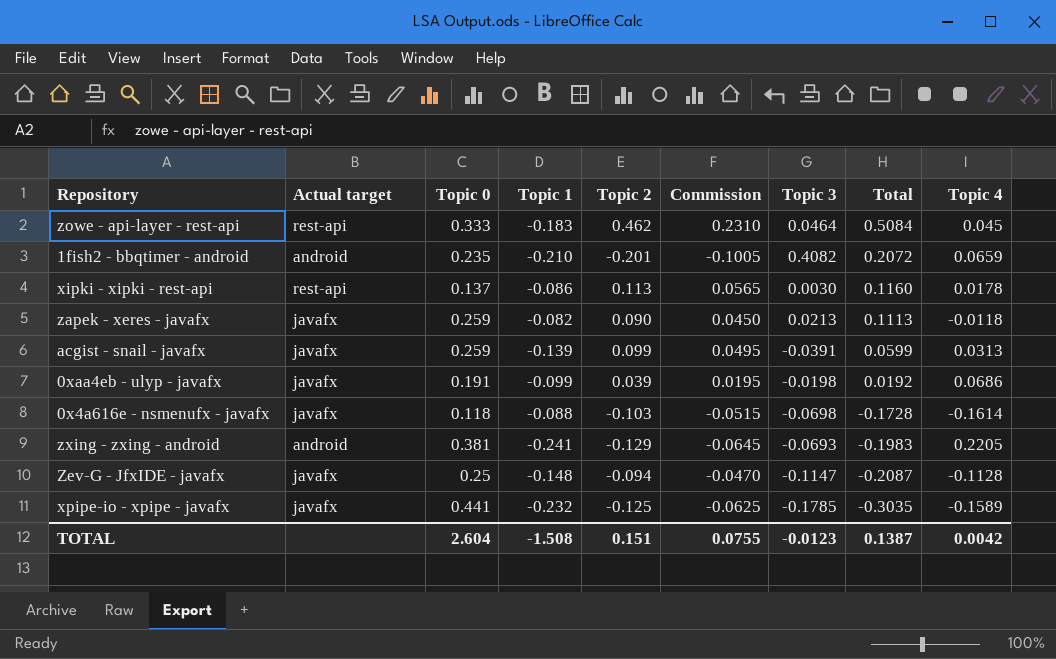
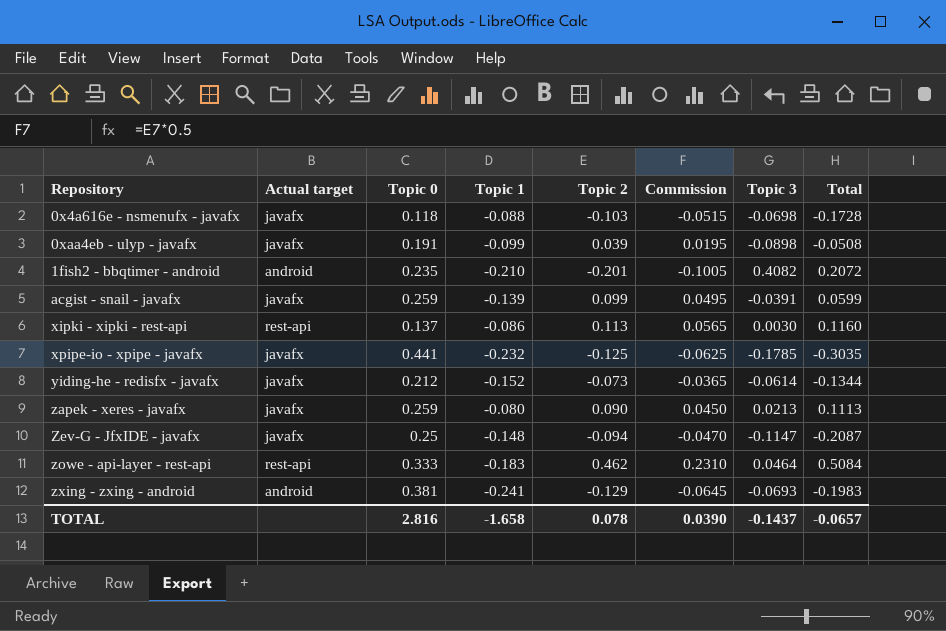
row order: Total descending -> Repository ascending
column Topic 4 | position: 9 -> none
0xaa4eb - ulyp - javafx | Topic 3: -0.0198 -> -0.0898
0xaa4eb - ulyp - javafx | Total: 0.0192 -> -0.0508
row yiding-he - redisfx - javafx: none -> javafx | 0.212 | -0.152 | -0.073 | -0.0365 | -0.0614 | -0.1344
zapek - xeres - javafx | Topic 1: -0.082 -> -0.080
TOTAL | Topic 0: 2.604 -> 2.816
TOTAL | Topic 1: -1.508 -> -1.658
TOTAL | Topic 2: 0.151 -> 0.078
TOTAL | Commission: 0.0755 -> 0.0390
TOTAL | Topic 3: -0.0123 -> -0.1437
TOTAL | Total: 0.1387 -> -0.0657

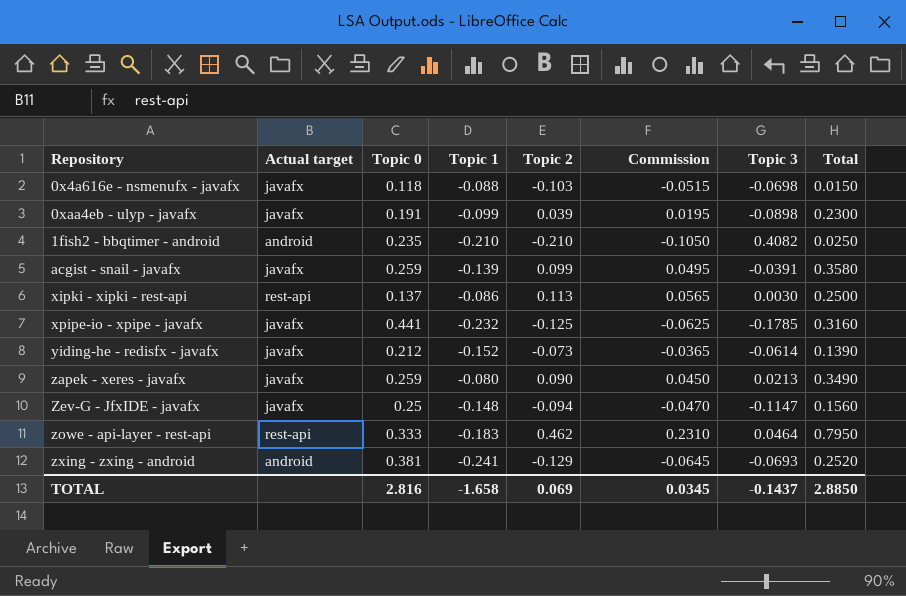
column Total | formula: [Topic 2] + [Topic 3] -> [Topic 0] + [Topic 2]
1fish2 - bbqtimer - android | Topic 2: -0.201 -> -0.210
1fish2 - bbqtimer - android | Commission: -0.1005 -> -0.1050
TOTAL | Topic 2: 0.078 -> 0.069
TOTAL | Commission: 0.0390 -> 0.0345
TOTAL | Total: -0.0657 -> 2.8850

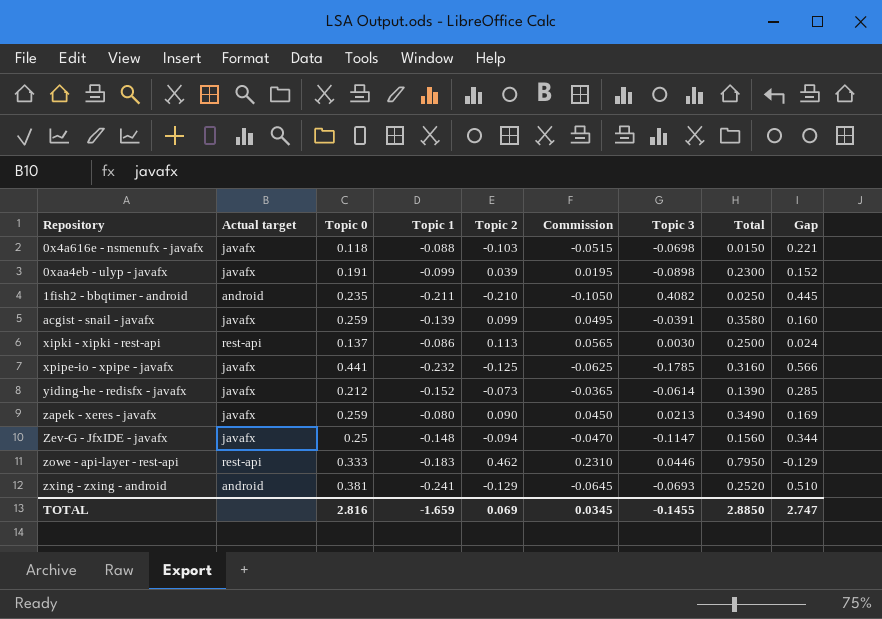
column Gap | formula: none -> [Topic 0] - [Topic 2]
1fish2 - bbqtimer - android | Topic 1: -0.210 -> -0.211
zowe - api-layer - rest-api | Topic 3: 0.0464 -> 0.0446
TOTAL | Topic 1: -1.658 -> -1.659
TOTAL | Topic 3: -0.1437 -> -0.1455

